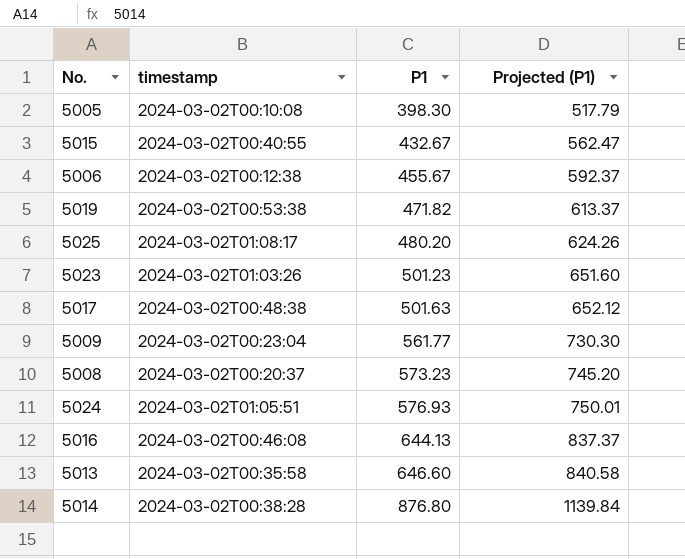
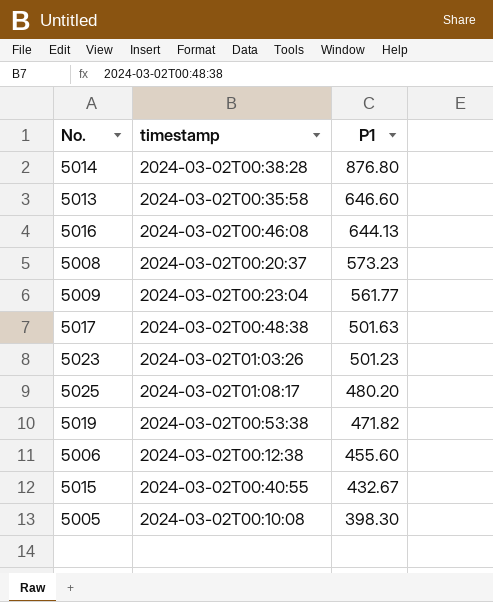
row order: P1 ascending -> P1 descending
column Projected (P1) | formula: [P1] * 1.3 -> none
row 5024: 2024-03-02T01:05:51 | 576.93 | 750.01 -> none
5006 | P1: 455.67 -> 455.60

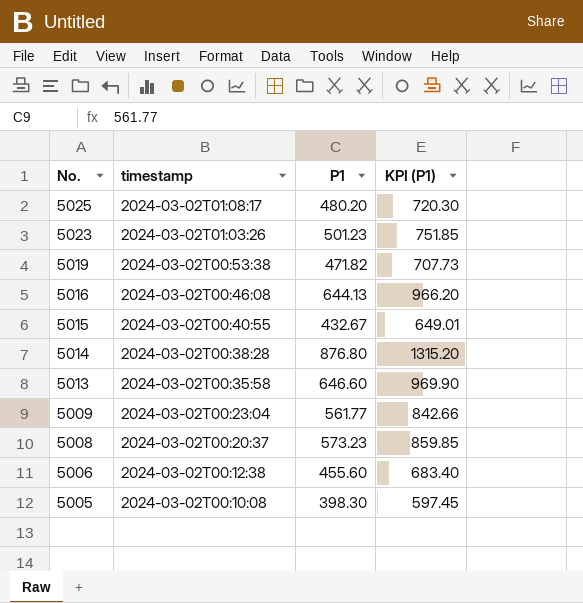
row order: P1 descending -> No. descending
column KPI (P1) | formula: none -> [P1] * 1.5
row 5017: 2024-03-02T00:48:38 | 501.63 -> none

